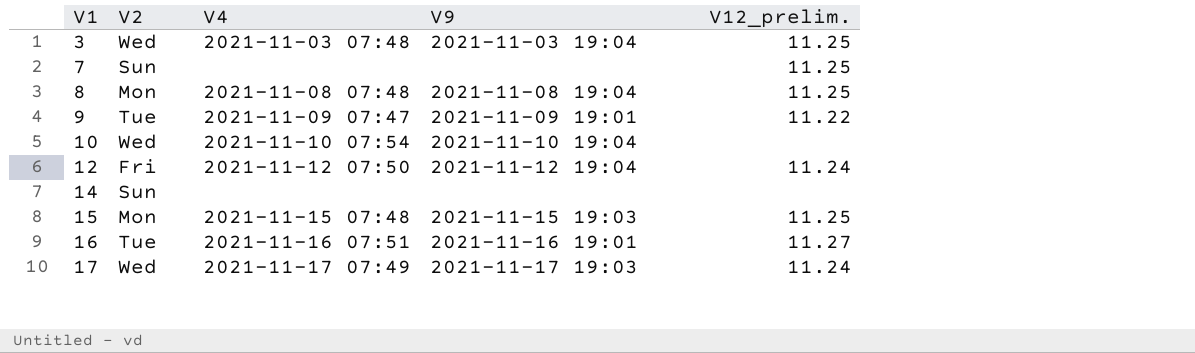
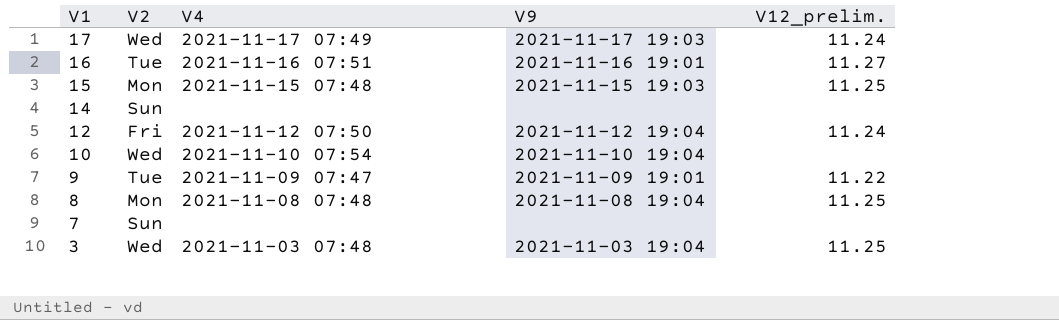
row order: V1 ascending -> V1 descending
7 | V12_prelim.: 11.25 -> none

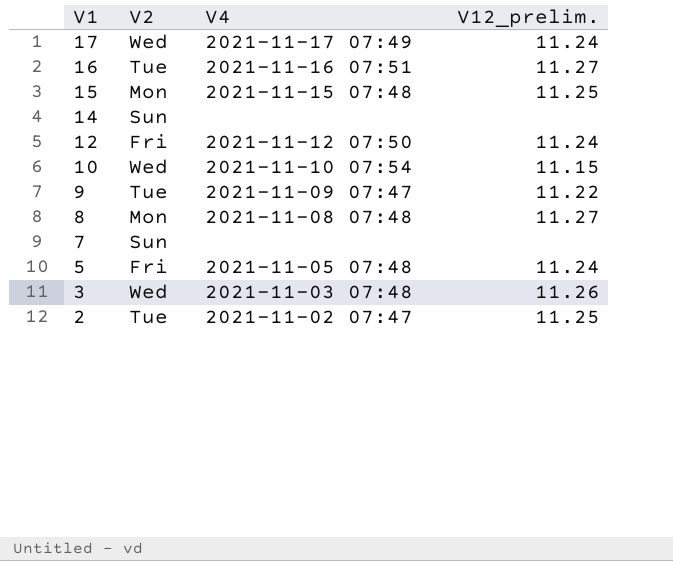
column V9 | position: 4 -> none
10 | V12_prelim.: none -> 11.15
8 | V12_prelim.: 11.25 -> 11.27
row 5: none -> Fri | 2021-11-05 07:48 | 11.24
3 | V12_prelim.: 11.25 -> 11.26
row 2: none -> Tue | 2021-11-02 07:47 | 11.25

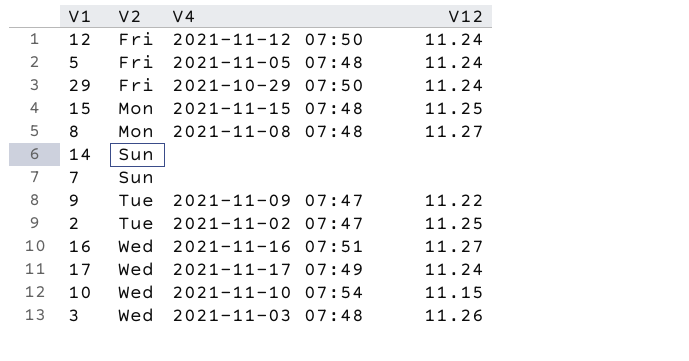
row order: V1 descending -> V2 ascending
column name: V12_prelim. -> V12
row 29: none -> Fri | 2021-10-29 07:50 | 11.24
16 | V2: Tue -> Wed

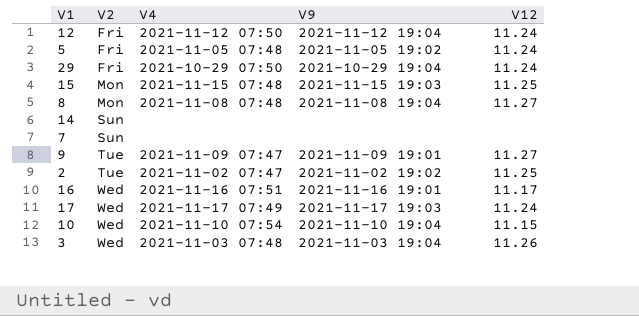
column V9 | position: none -> 4
9 | V12: 11.22 -> 11.27
16 | V12: 11.27 -> 11.17

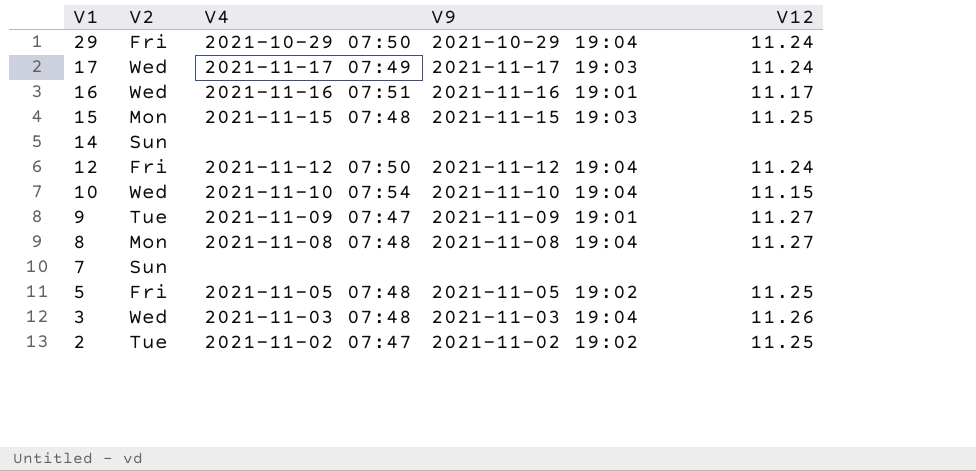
row order: V2 ascending -> V1 descending
5 | V12: 11.24 -> 11.25

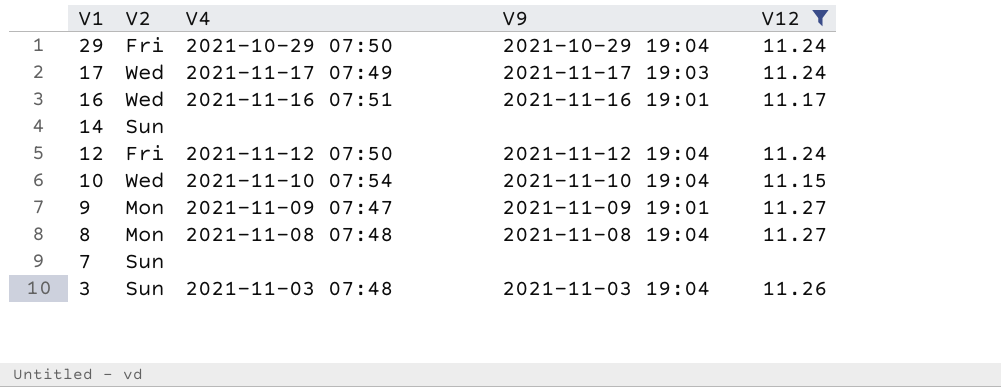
filter: none -> V12 != 11.25
9 | V2: Tue -> Mon
3 | V2: Wed -> Sun

